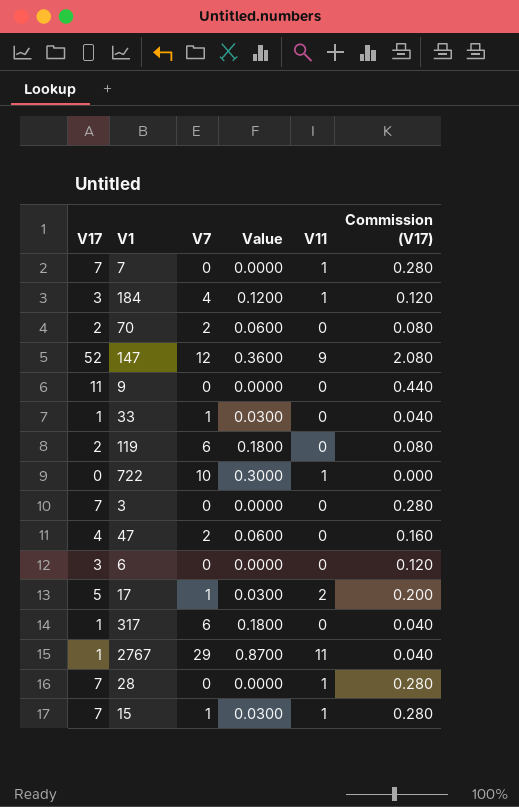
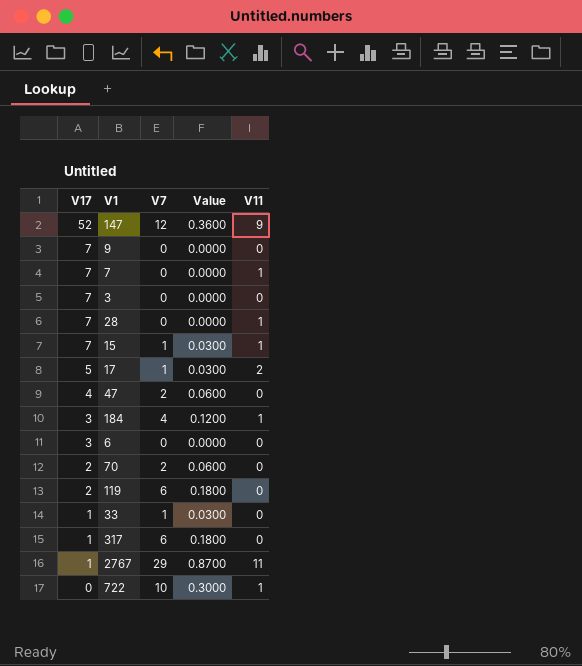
row order: none -> V17 descending
column Commission (V17) | formula: [V17] * 0.04 -> none
9 | V17: 11 -> 7

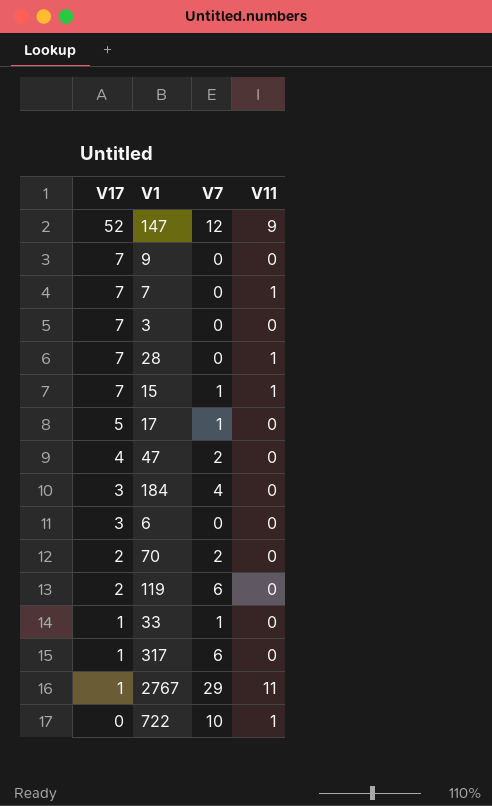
column Value | formula: [V7] * 0.03 -> none
17 | V11: 2 -> 0
184 | V11: 1 -> 0

